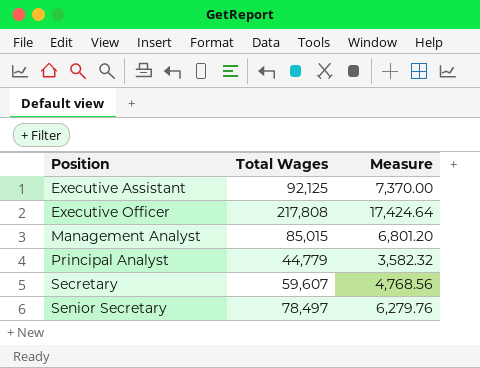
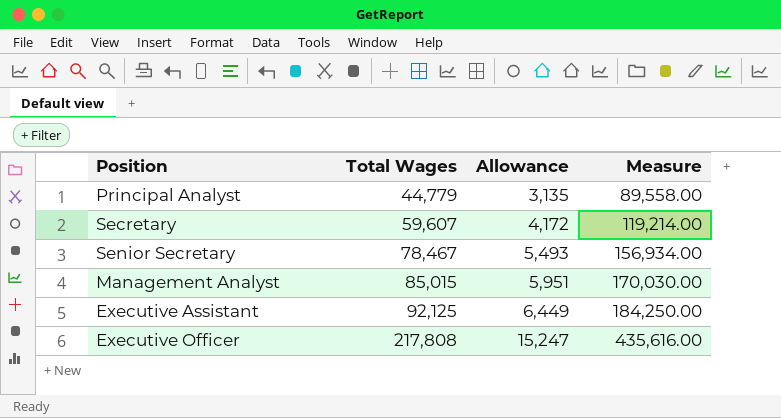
row order: Position ascending -> Total Wages ascending
column Allowance | formula: none -> [Total Wages] * 0.07
column Measure | formula: [Total Wages] * 0.08 -> [Total Wages] * 2
Senior Secretary | Total Wages: 78,497 -> 78,467

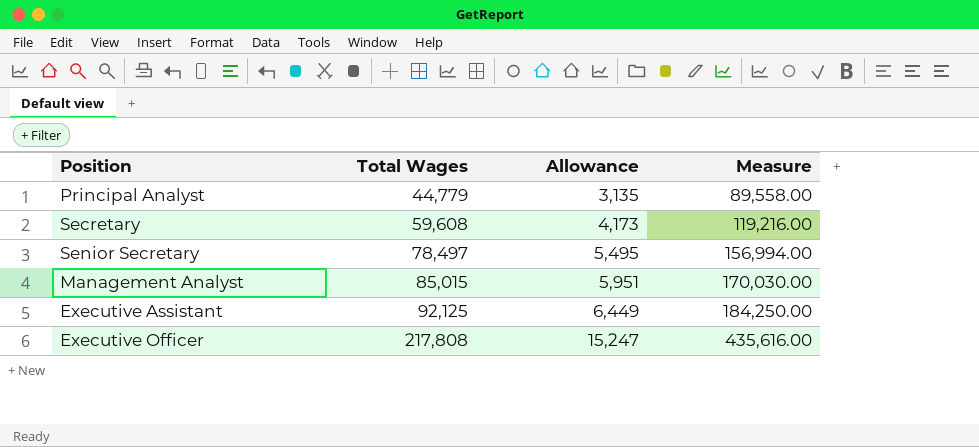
Secretary | Total Wages: 59,607 -> 59,608
Secretary | Allowance: 4,172 -> 4,173
Secretary | Measure: 119,214.00 -> 119,216.00
Senior Secretary | Total Wages: 78,467 -> 78,497
Senior Secretary | Allowance: 5,493 -> 5,495
Senior Secretary | Measure: 156,934.00 -> 156,994.00

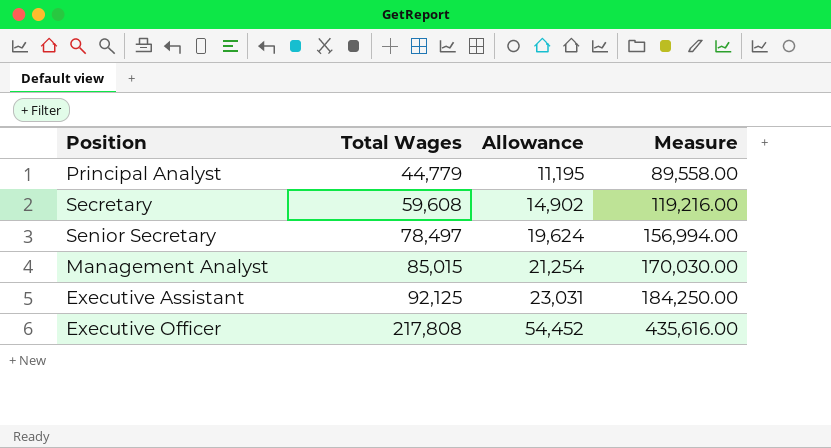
column Allowance | formula: [Total Wages] * 0.07 -> [Total Wages] * 0.25

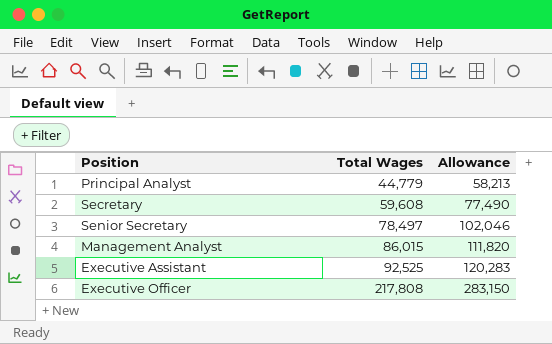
column Measure | formula: [Total Wages] * 2 -> none
column Allowance | formula: [Total Wages] * 0.25 -> [Total Wages] * 1.3
Management Analyst | Total Wages: 85,015 -> 86,015
Executive Assistant | Total Wages: 92,125 -> 92,525

